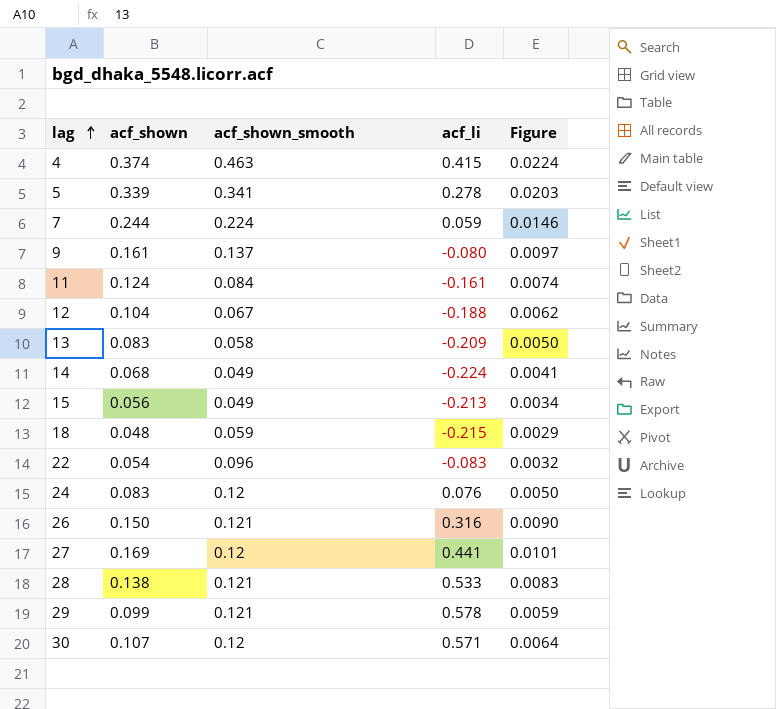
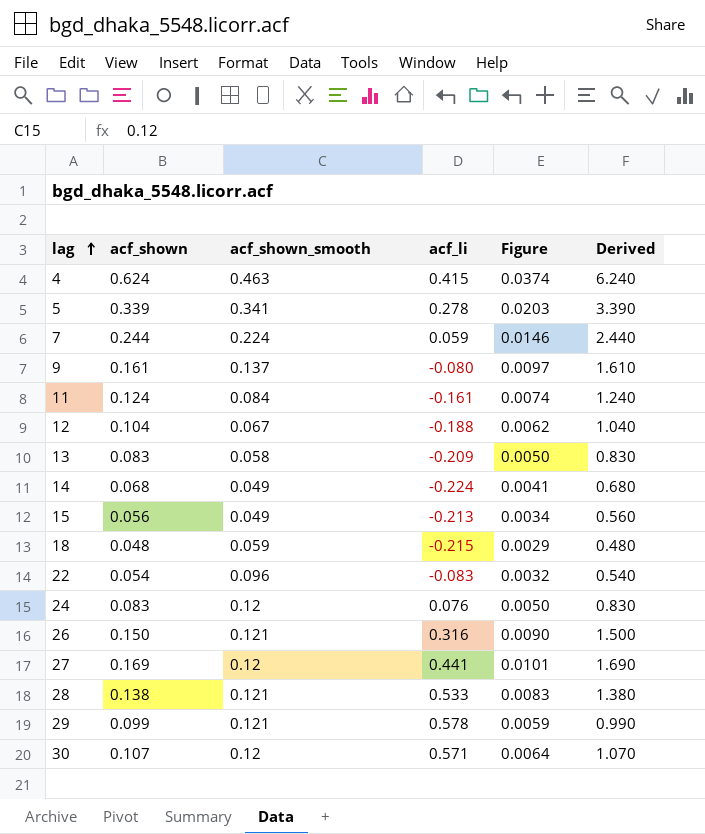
column Derived | formula: none -> [acf_shown] * 10
4 | acf_shown: 0.374 -> 0.624
4 | Figure: 0.0224 -> 0.0374

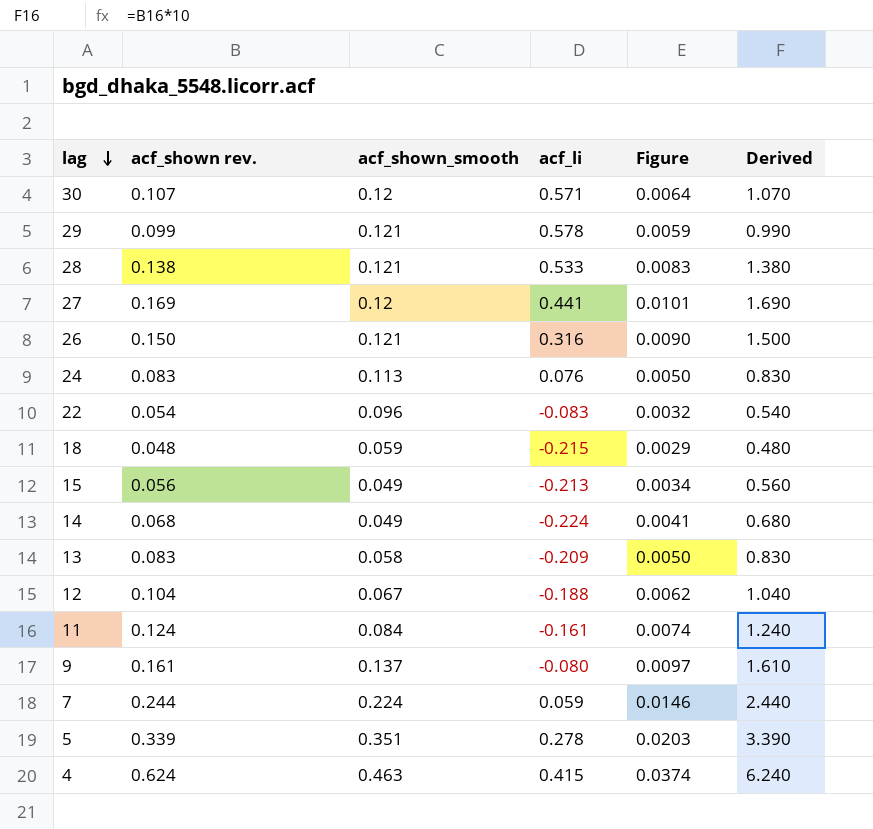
row order: lag ascending -> lag descending
column name: acf_shown -> acf_shown rev.
24 | acf_shown_smooth: 0.12 -> 0.113
5 | acf_shown_smooth: 0.341 -> 0.351

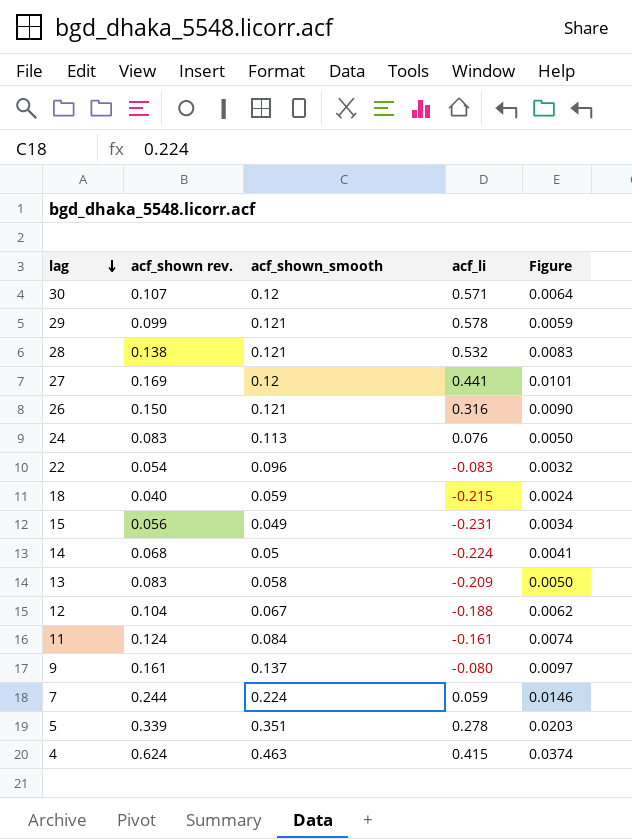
column Derived | formula: [acf_shown rev.] * 10 -> none
28 | acf_li: 0.533 -> 0.532
18 | acf_shown rev.: 0.048 -> 0.040
18 | Figure: 0.0029 -> 0.0024
15 | acf_li: -0.213 -> -0.231
14 | acf_shown_smooth: 0.049 -> 0.05

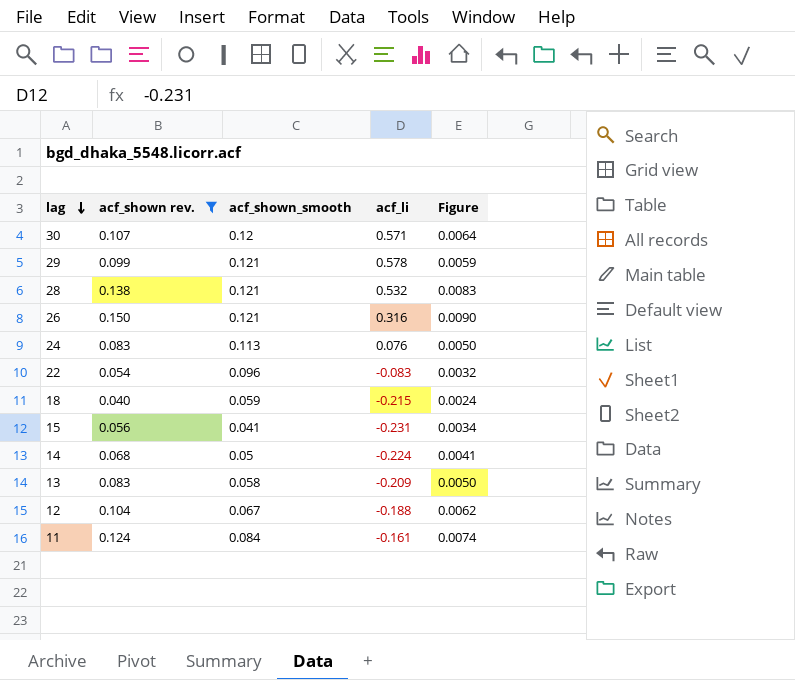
filter: none -> acf_shown rev. <= 0.150
15 | acf_shown_smooth: 0.049 -> 0.041

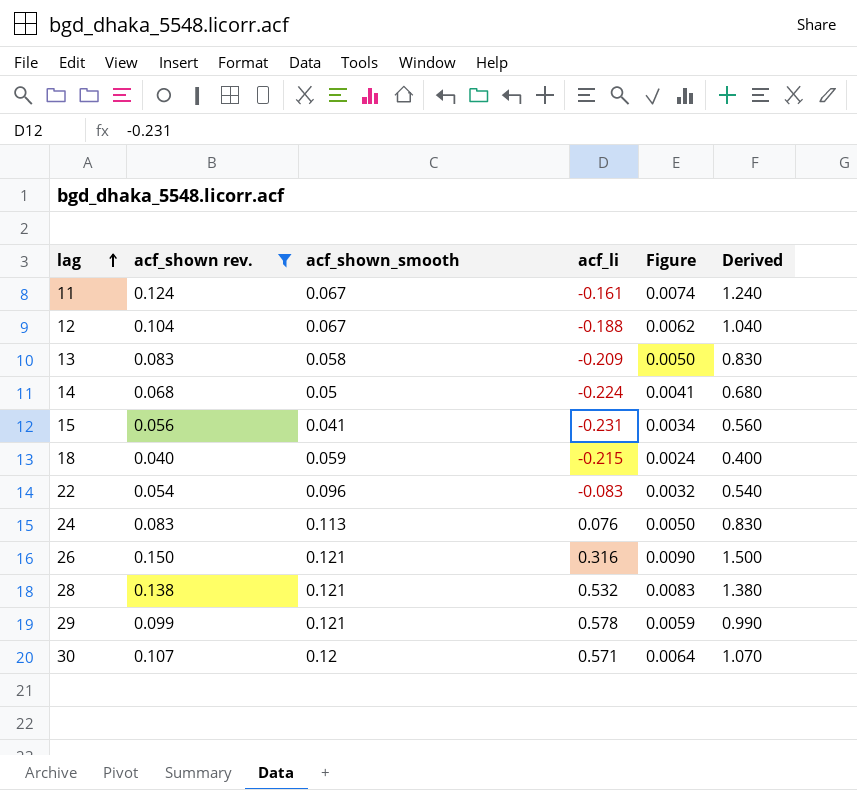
row order: lag descending -> lag ascending
column Derived | formula: none -> [acf_shown rev.] * 10
11 | acf_shown_smooth: 0.084 -> 0.067

